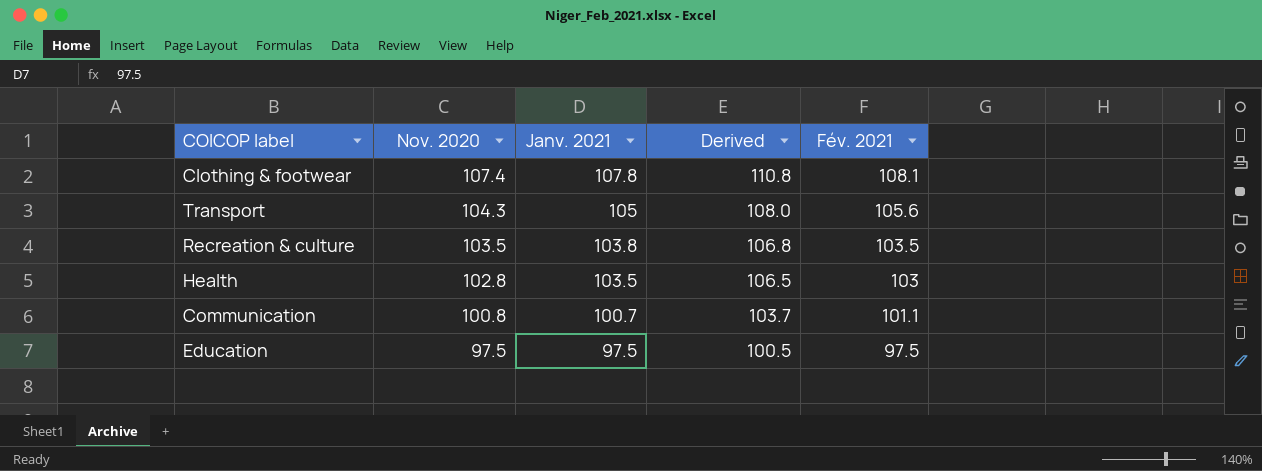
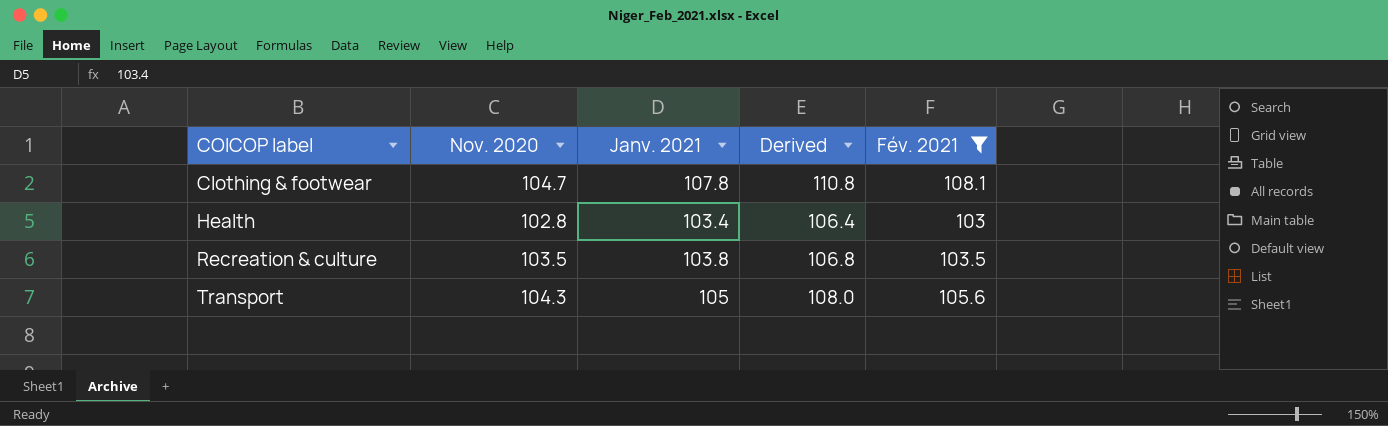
filter: none -> Fév. 2021 >= 103
row order: Nov. 2020 descending -> COICOP label ascending
Clothing & footwear | Nov. 2020: 107.4 -> 104.7
Health | Janv. 2021: 103.5 -> 103.4
Health | Derived: 106.5 -> 106.4

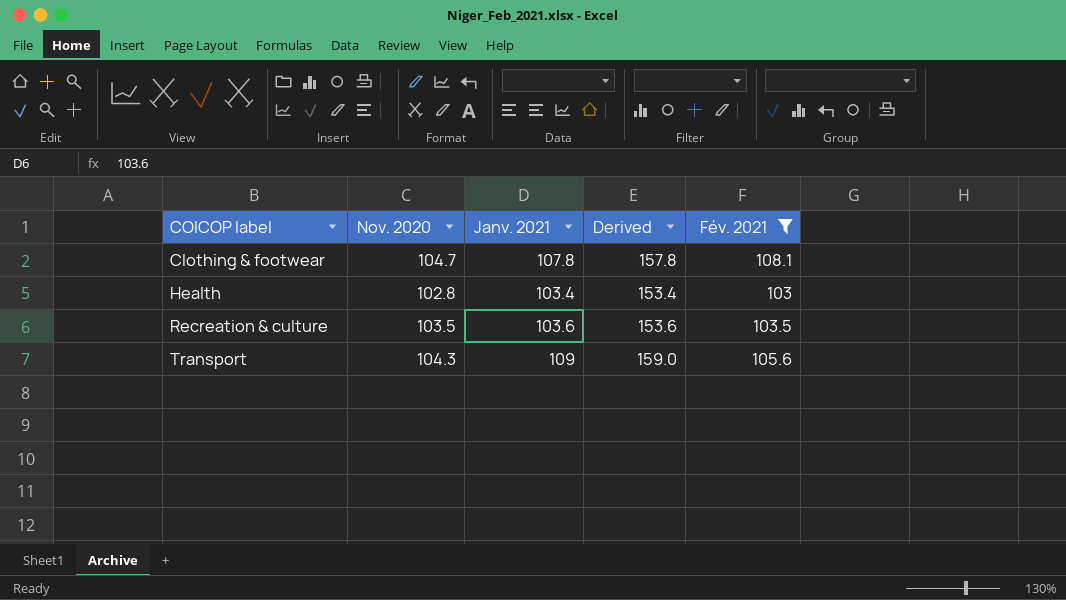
column Derived | formula: [Janv. 2021] + 3 -> [Janv. 2021] + 50
Recreation & culture | Janv. 2021: 103.8 -> 103.6
Transport | Janv. 2021: 105 -> 109

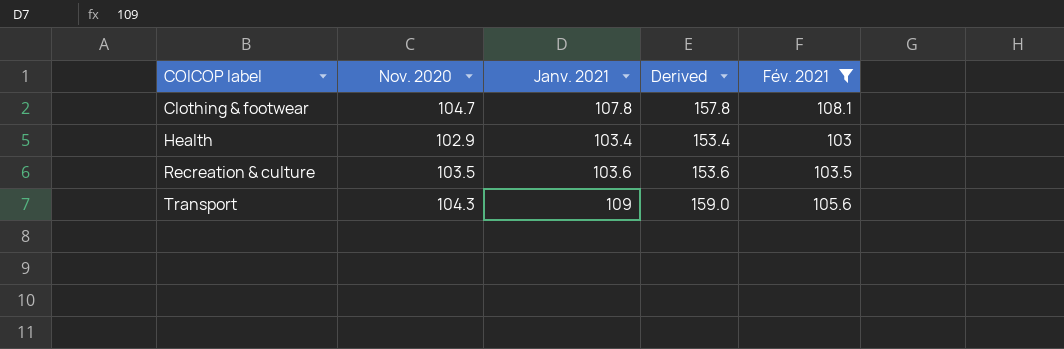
Health | Nov. 2020: 102.8 -> 102.9

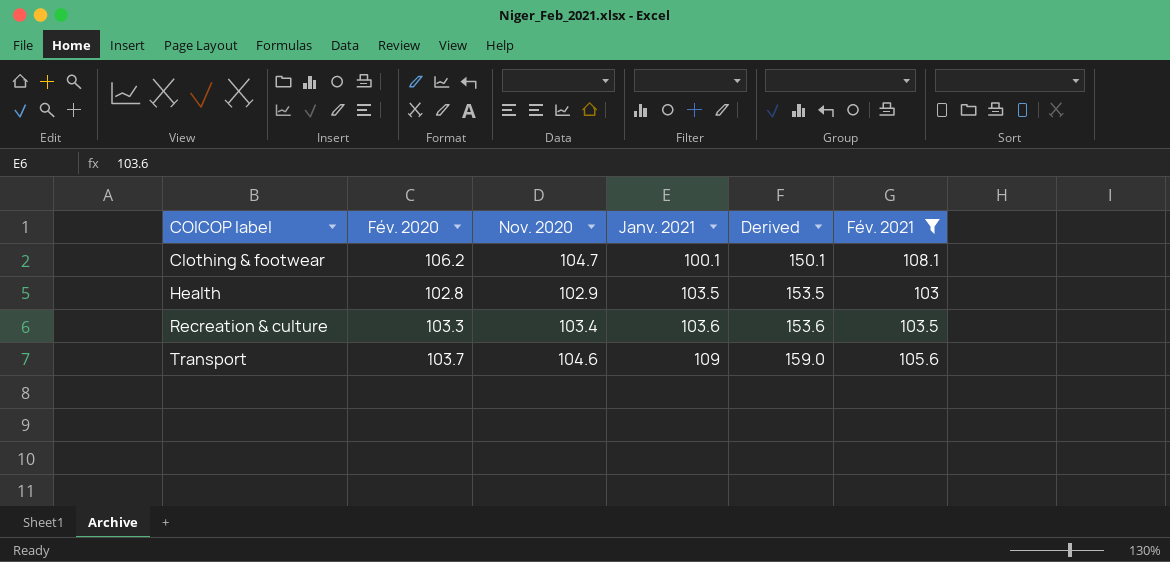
column Fév. 2020 | position: none -> 2
Clothing & footwear | Janv. 2021: 107.8 -> 100.1
Clothing & footwear | Derived: 157.8 -> 150.1
Health | Janv. 2021: 103.4 -> 103.5
Health | Derived: 153.4 -> 153.5
Recreation & culture | Nov. 2020: 103.5 -> 103.4
Transport | Nov. 2020: 104.3 -> 104.6

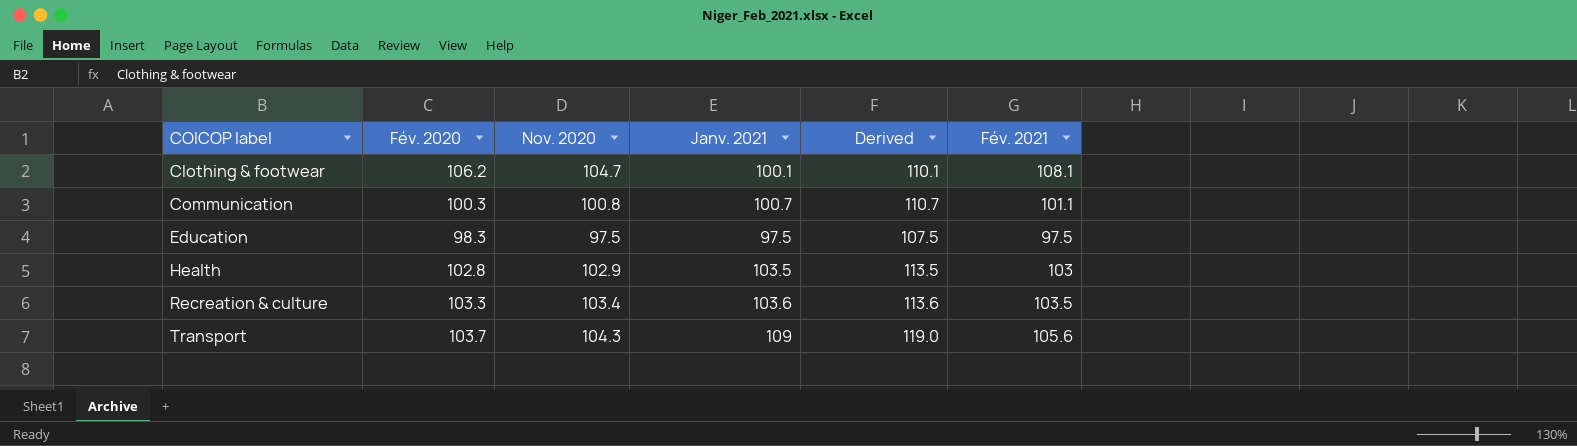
filter: Fév. 2021 >= 103 -> none
column Derived | formula: [Janv. 2021] + 50 -> [Janv. 2021] + 10
Transport | Nov. 2020: 104.6 -> 104.3

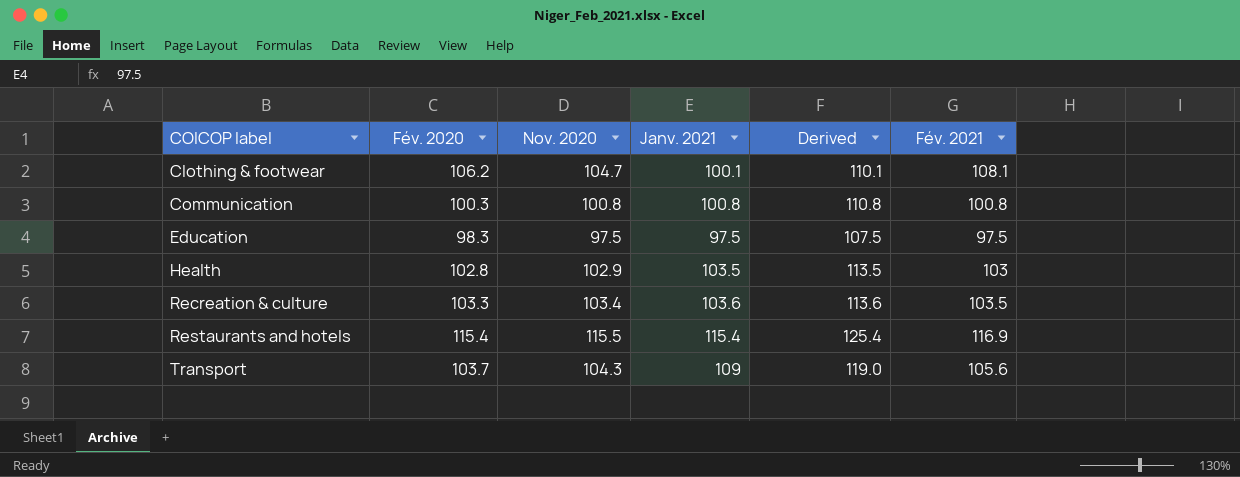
Communication | Janv. 2021: 100.7 -> 100.8
Communication | Derived: 110.7 -> 110.8
Communication | Fév. 2021: 101.1 -> 100.8
row Restaurants and hotels: none -> 115.4 | 115.5 | 115.4 | 125.4 | 116.9

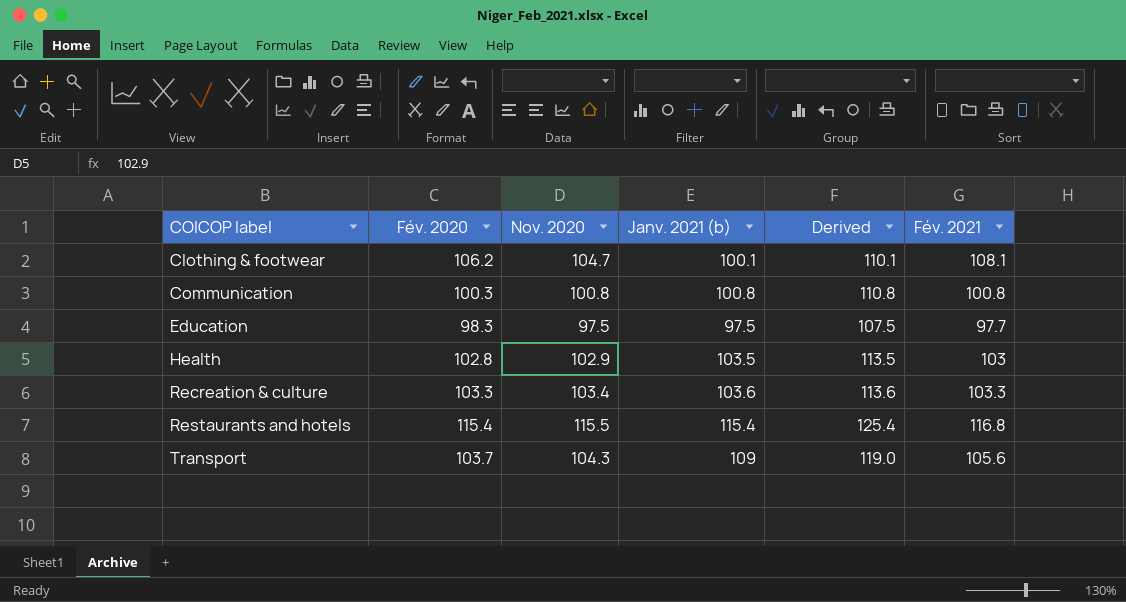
column name: Janv. 2021 -> Janv. 2021 (b)
Education | Fév. 2021: 97.5 -> 97.7
Recreation & culture | Fév. 2021: 103.5 -> 103.3
Restaurants and hotels | Fév. 2021: 116.9 -> 116.8

